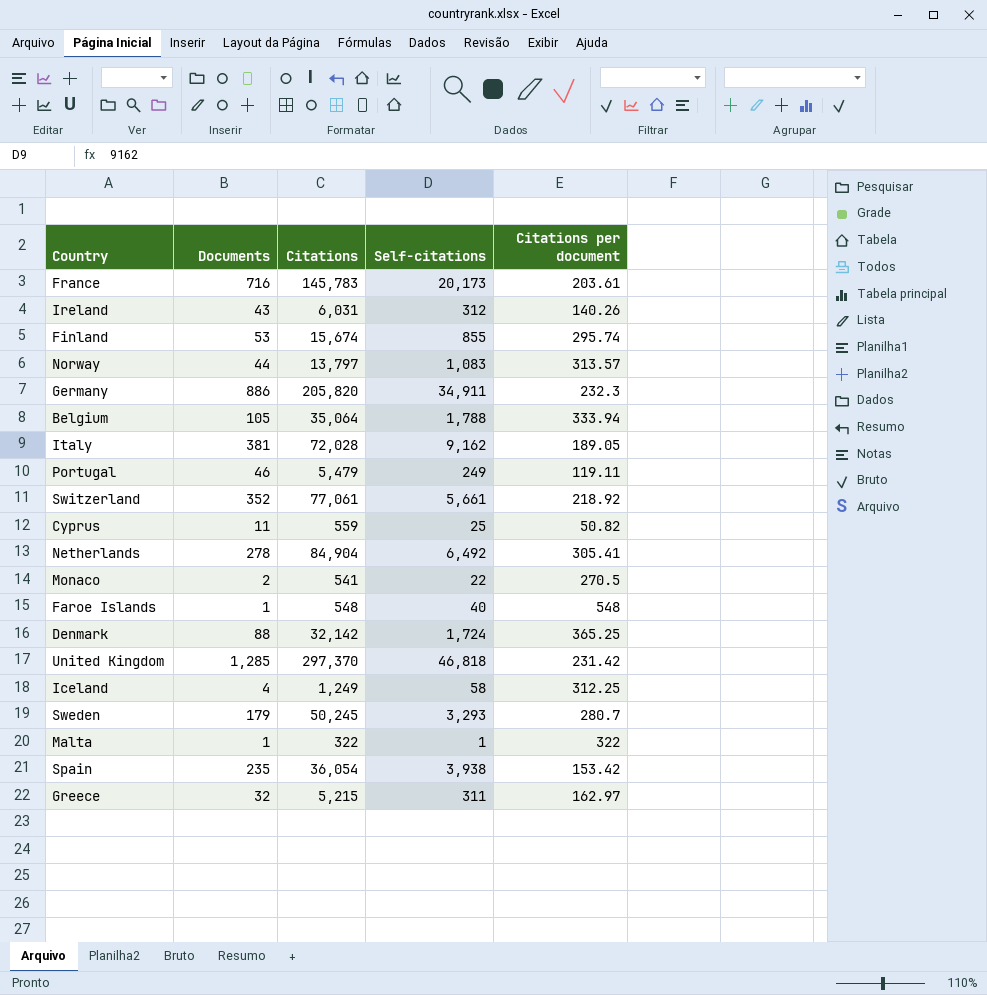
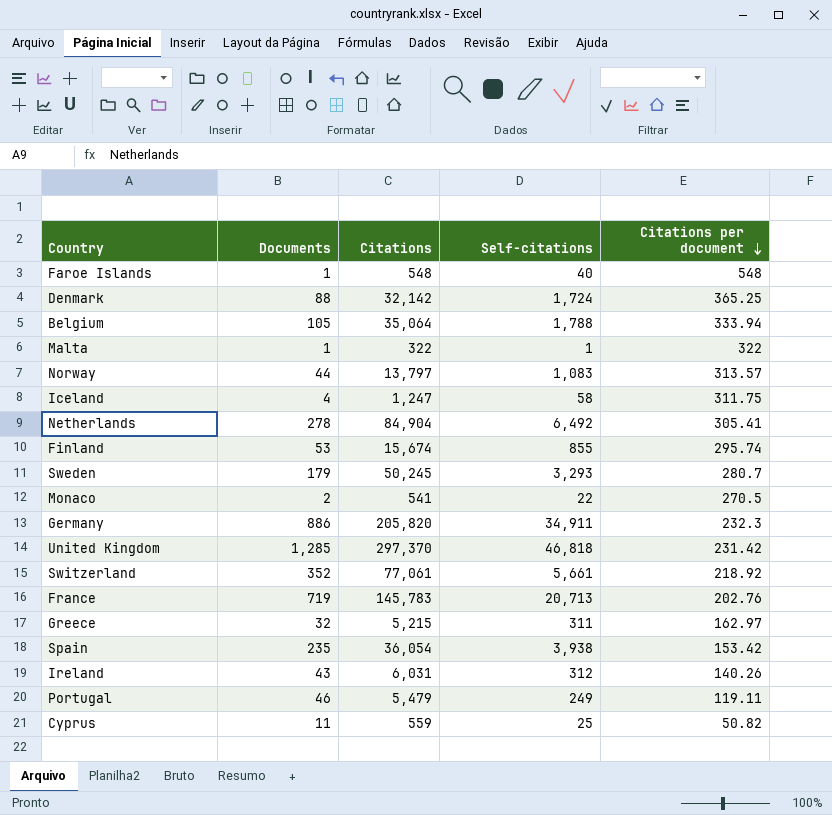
row order: none -> Citations per document descending
row Italy: 381 | 72,028 | 9,162 | 189.05 -> none
Iceland | Citations: 1,249 -> 1,247
Iceland | Citations per document: 312.25 -> 311.75
France | Documents: 716 -> 719
France | Self-citations: 20,173 -> 20,713
France | Citations per document: 203.61 -> 202.76

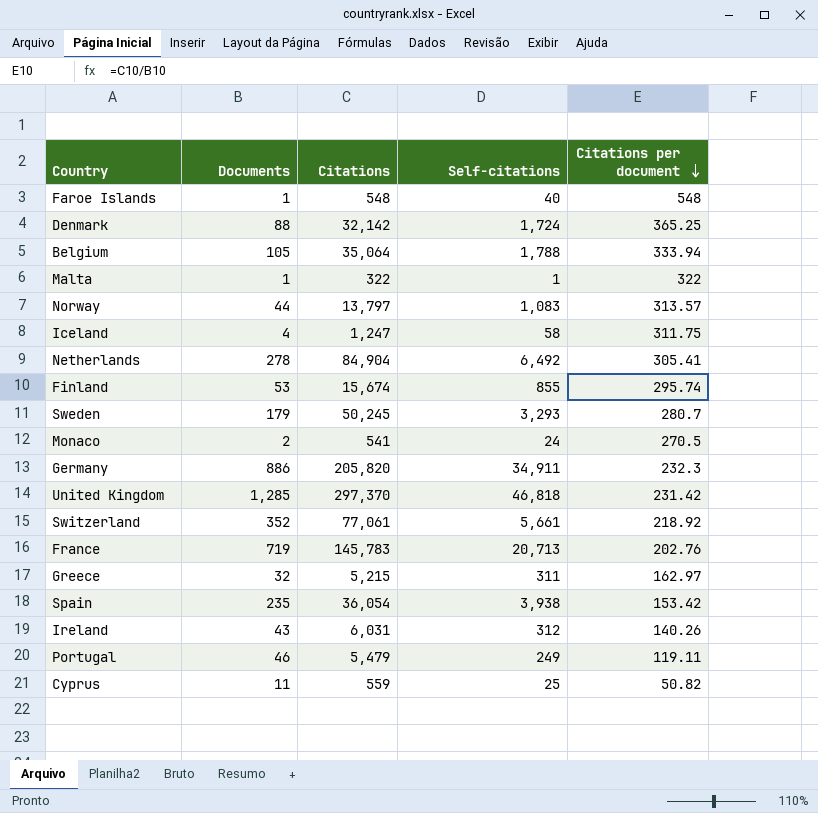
Monaco | Self-citations: 22 -> 24

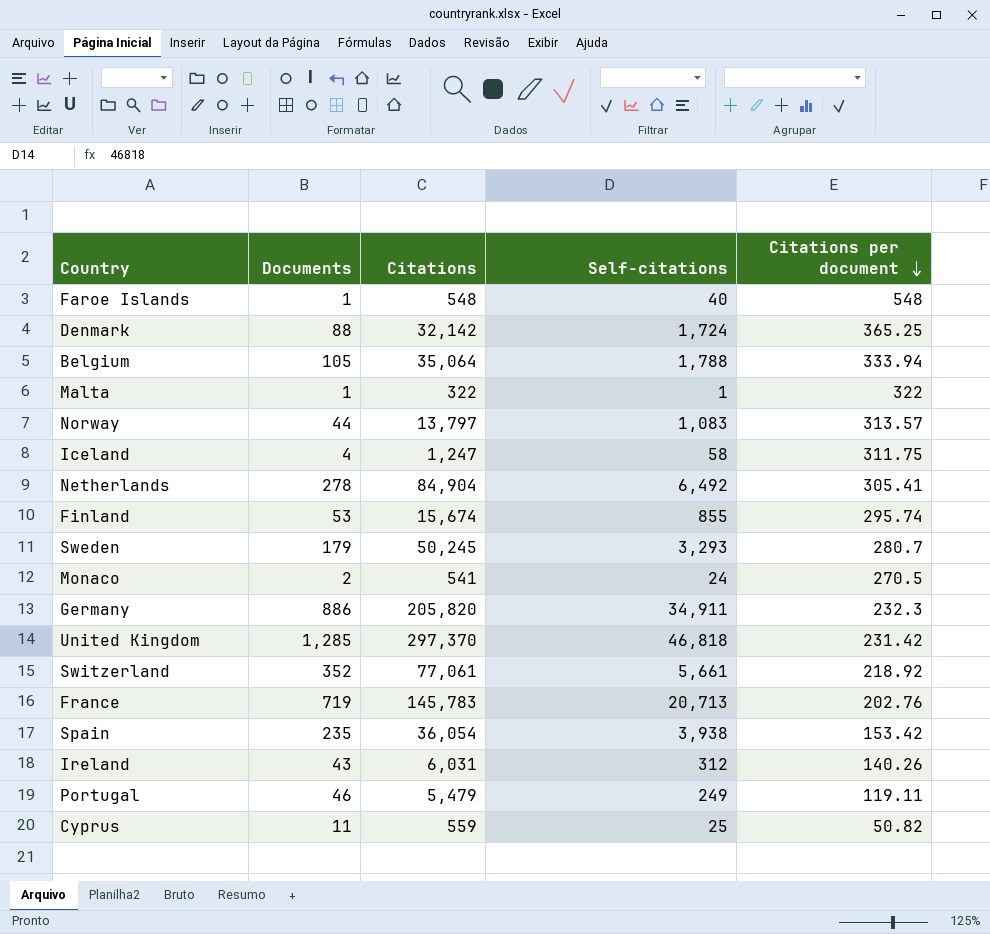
row Greece: 32 | 5,215 | 311 | 162.97 -> none

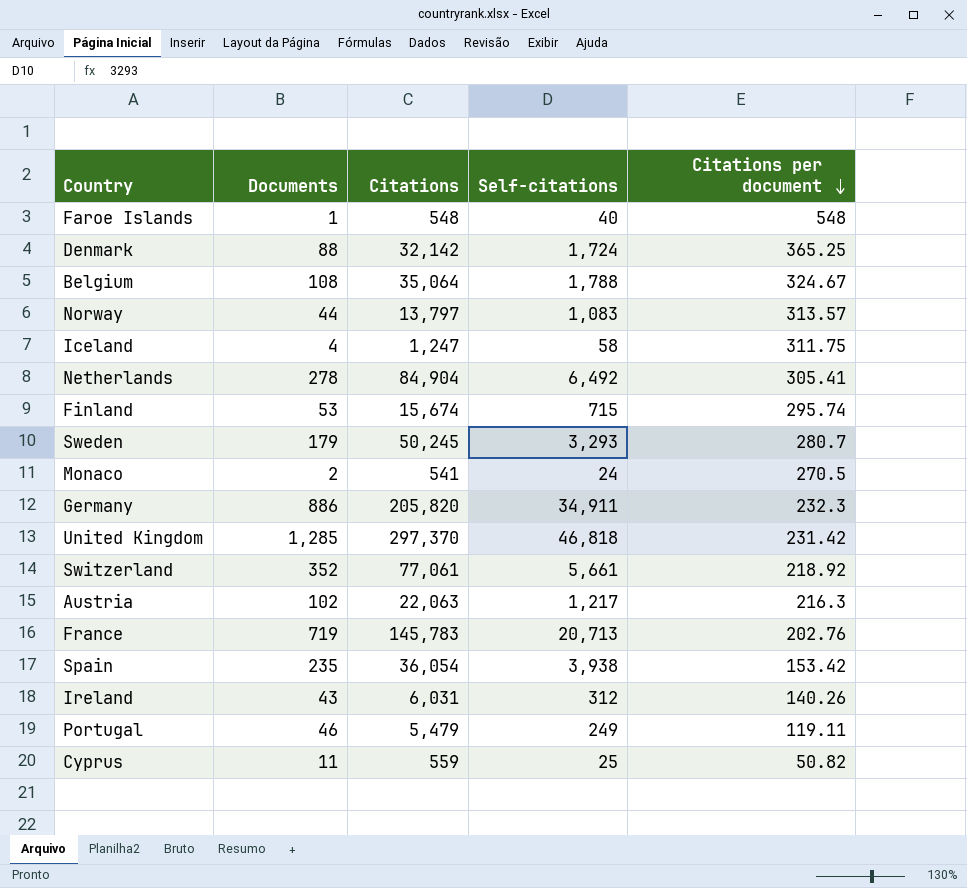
row Malta: 1 | 322 | 1 | 322 -> none
Belgium | Documents: 105 -> 108
Belgium | Citations per document: 333.94 -> 324.67
Finland | Self-citations: 855 -> 715
row Austria: none -> 102 | 22,063 | 1,217 | 216.3

